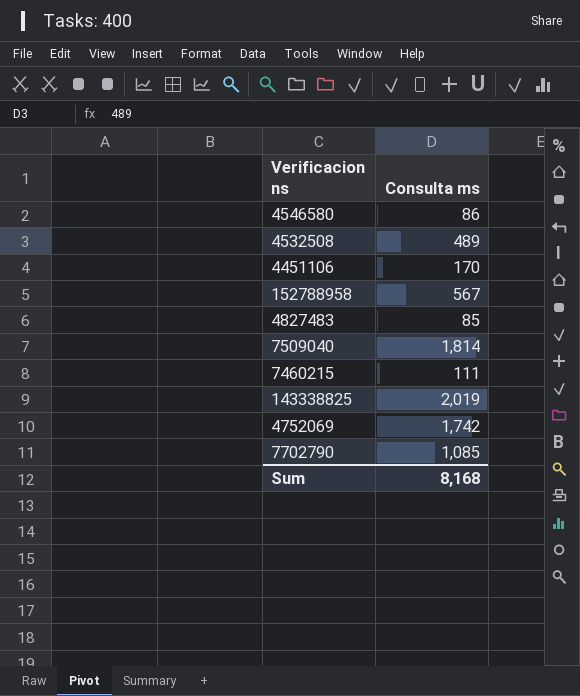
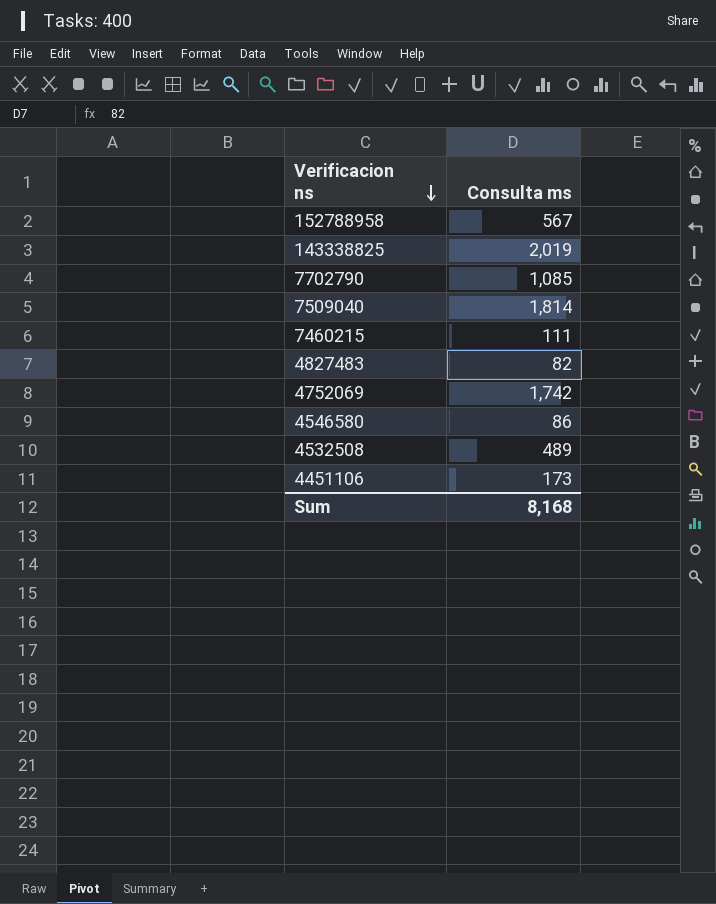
row order: none -> Verificacion ns descending
4827483 | Consulta ms: 85 -> 82
4451106 | Consulta ms: 170 -> 173

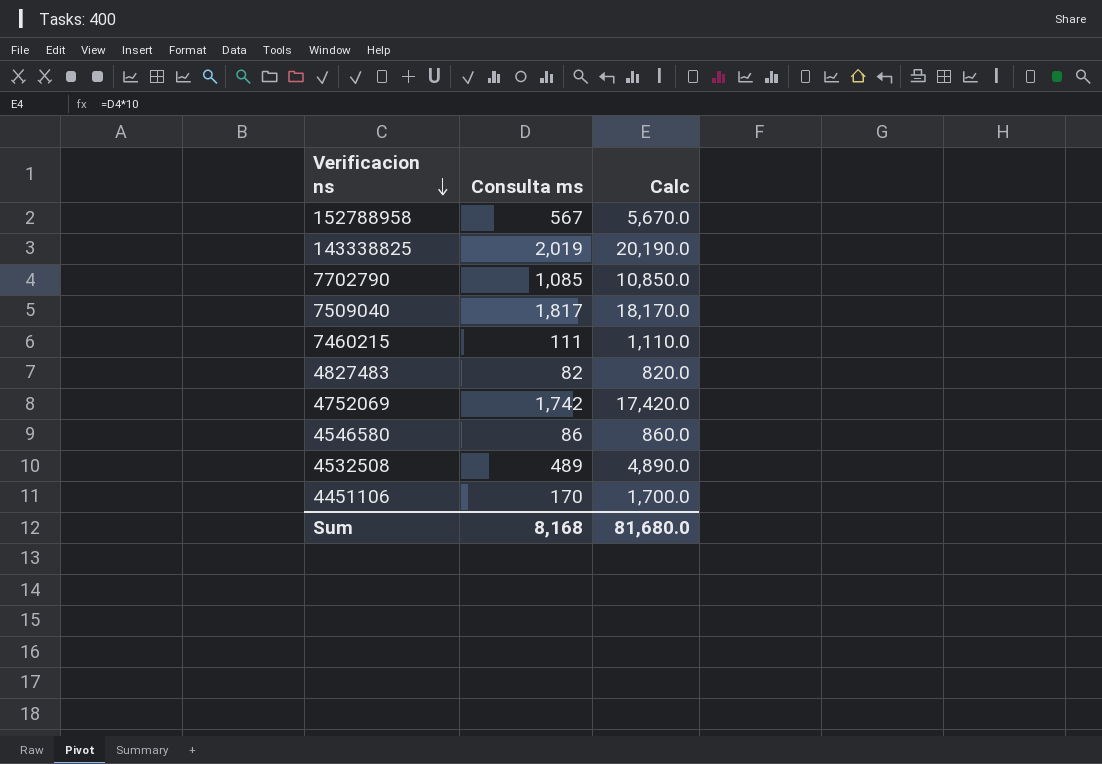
column Calc | formula: none -> [Consulta ms] * 10
7509040 | Consulta ms: 1,814 -> 1,817
4451106 | Consulta ms: 173 -> 170

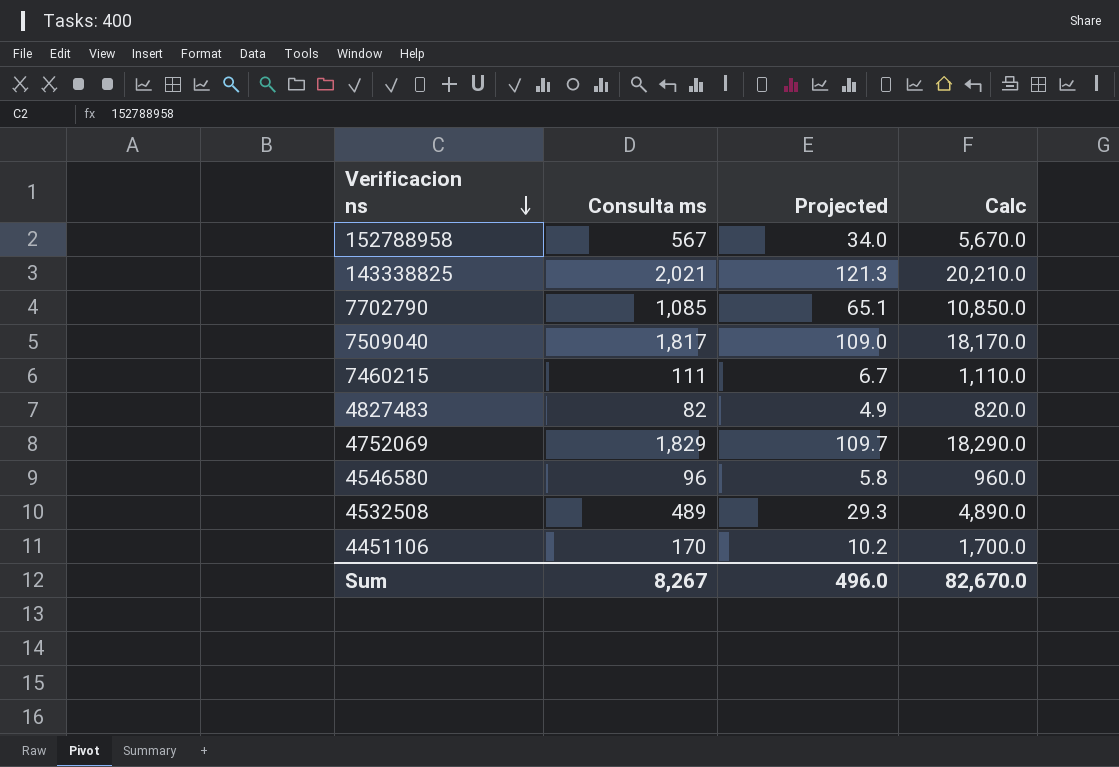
column Projected | formula: none -> [Consulta ms] * 0.06
143338825 | Consulta ms: 2,019 -> 2,021
143338825 | Calc: 20,190.0 -> 20,210.0
4752069 | Consulta ms: 1,742 -> 1,829
4752069 | Calc: 17,420.0 -> 18,290.0
4546580 | Consulta ms: 86 -> 96
4546580 | Calc: 860.0 -> 960.0
Sum | Consulta ms: 8,168 -> 8,267
Sum | Calc: 81,680.0 -> 82,670.0

